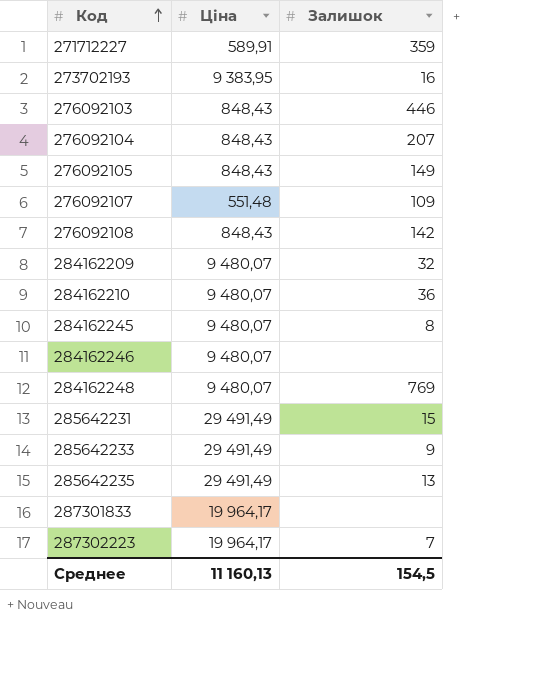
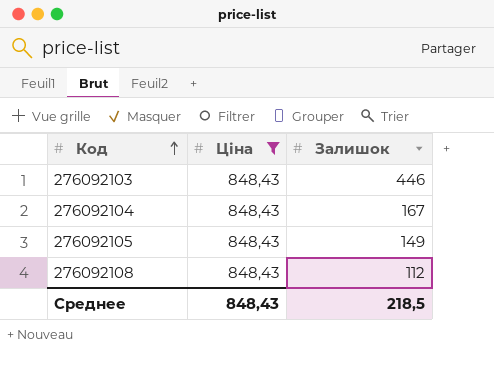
filter: none -> Ціна = 848,43
276092104 | Залишок: 207 -> 167
276092108 | Залишок: 142 -> 112
Среднее | Ціна: 11 160,13 -> 848,43
Среднее | Залишок: 154,5 -> 218,5

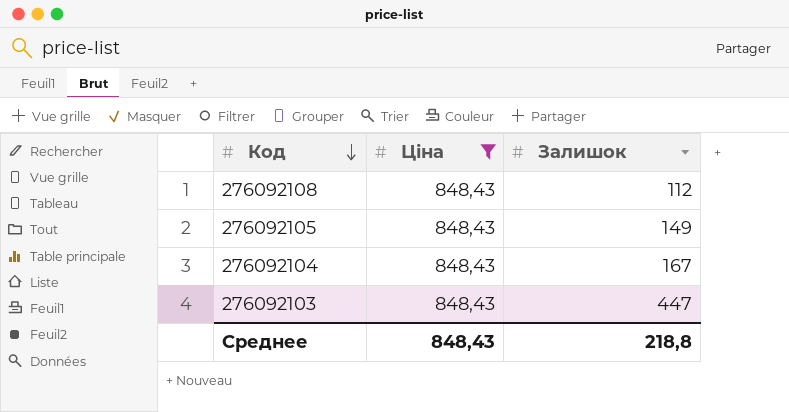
row order: Код ascending -> Код descending
276092103 | Залишок: 446 -> 447
Среднее | Залишок: 218,5 -> 218,8

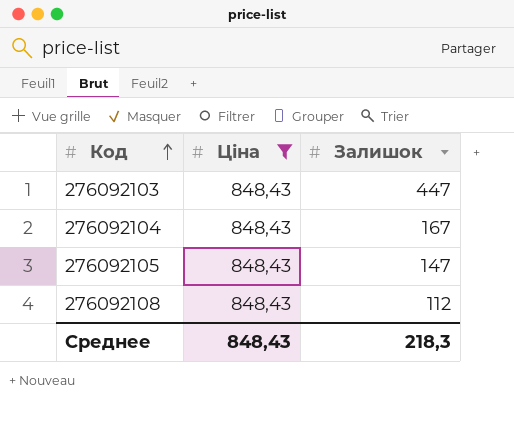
row order: Код descending -> Код ascending
276092105 | Залишок: 149 -> 147
Среднее | Залишок: 218,8 -> 218,3

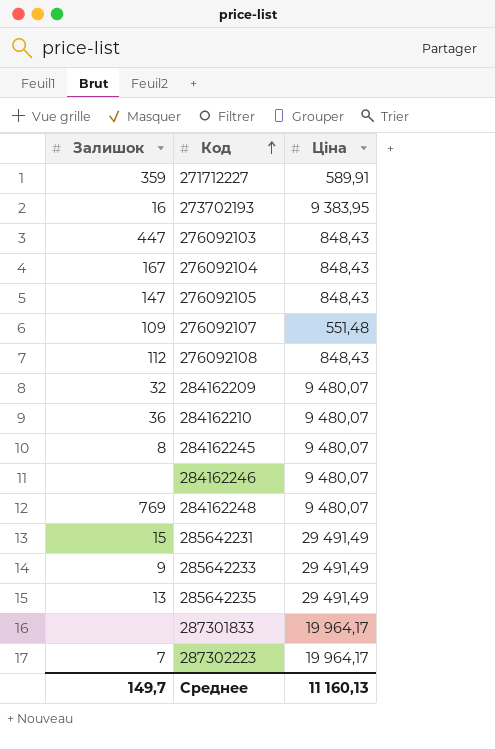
filter: Ціна = 848,43 -> none
column Залишок | position: 3 -> 1
Среднее | Залишок: 218,3 -> 149,7
Среднее | Ціна: 848,43 -> 11 160,13

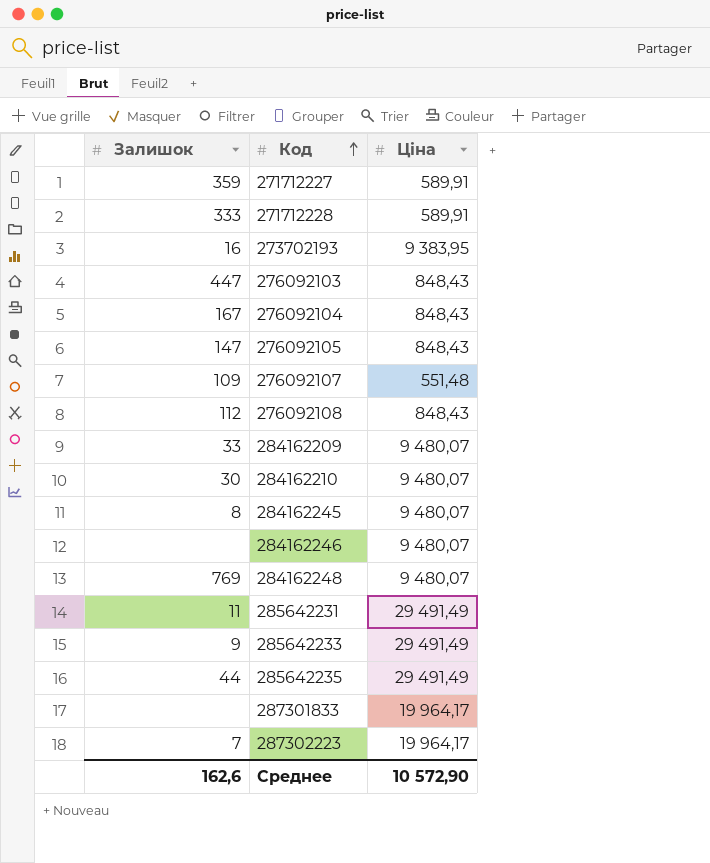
row 271712228: none -> 333 | 589,91
284162209 | Залишок: 32 -> 33
284162210 | Залишок: 36 -> 30
285642231 | Залишок: 15 -> 11
285642235 | Залишок: 13 -> 44
Среднее | Залишок: 149,7 -> 162,6
Среднее | Ціна: 11 160,13 -> 10 572,90

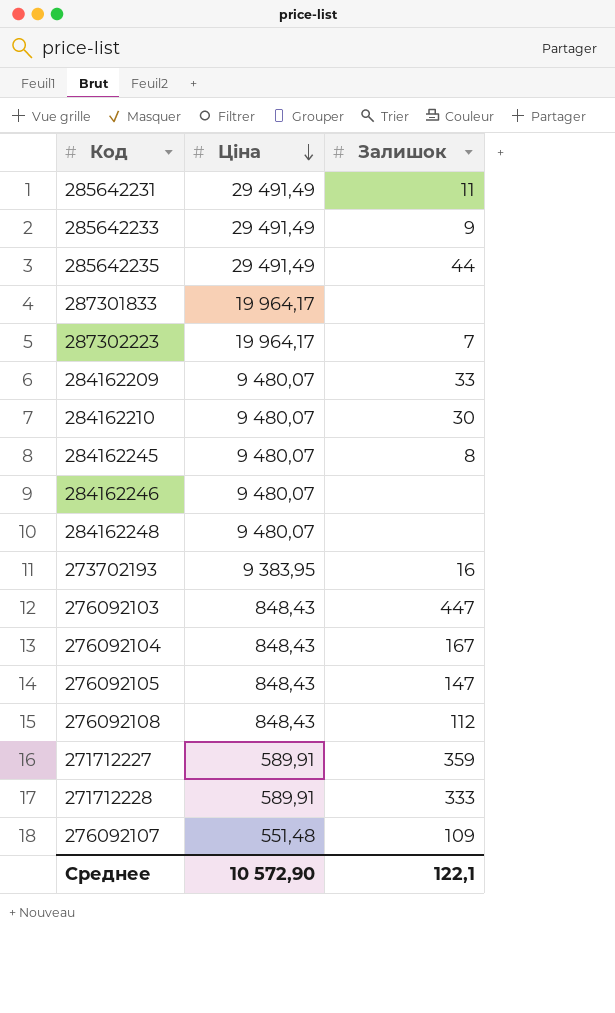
row order: Код ascending -> Ціна descending
column Залишок | position: 1 -> 3
284162248 | Залишок: 769 -> none
Среднее | Залишок: 162,6 -> 122,1

